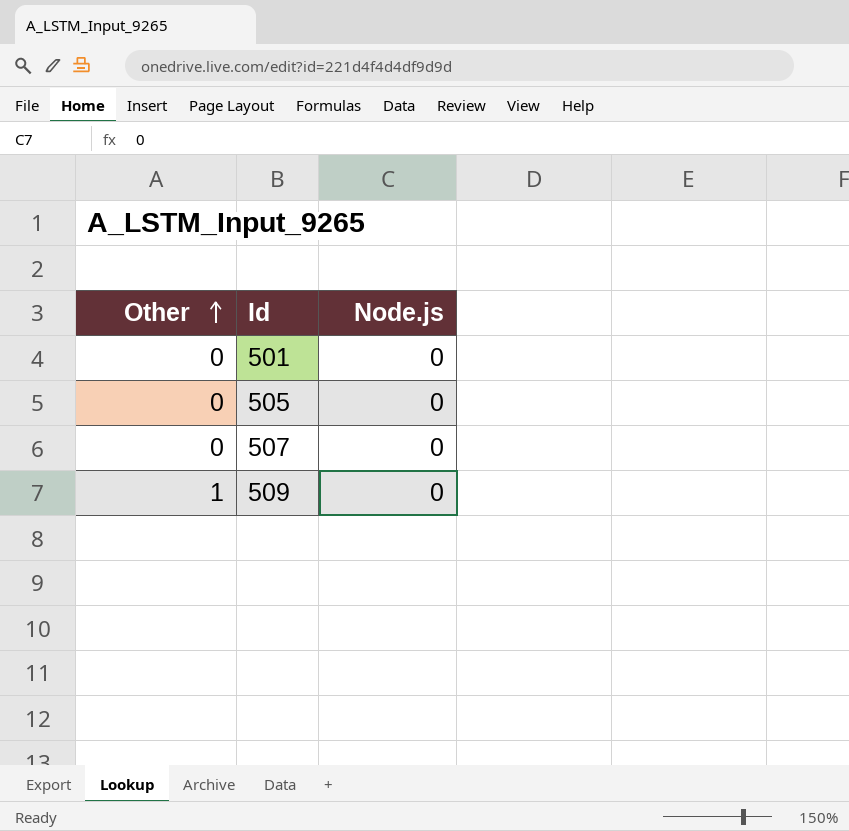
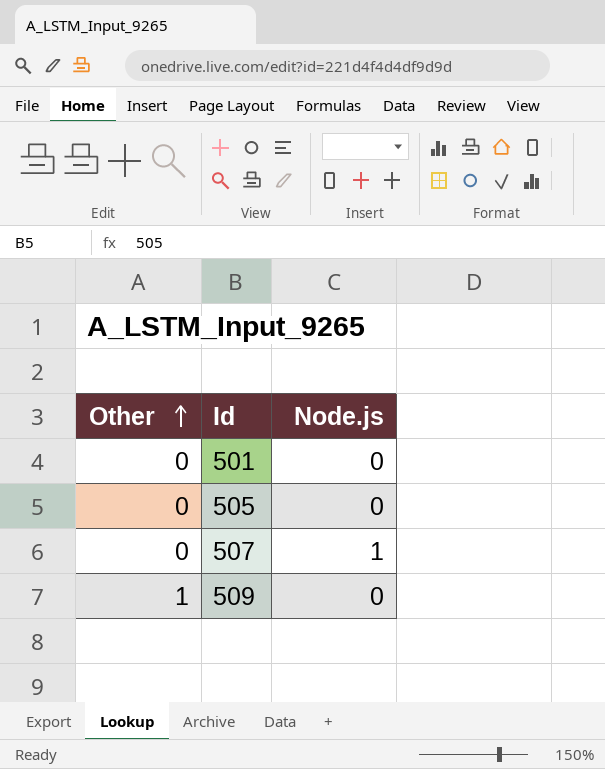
507 | Node.js: 0 -> 1

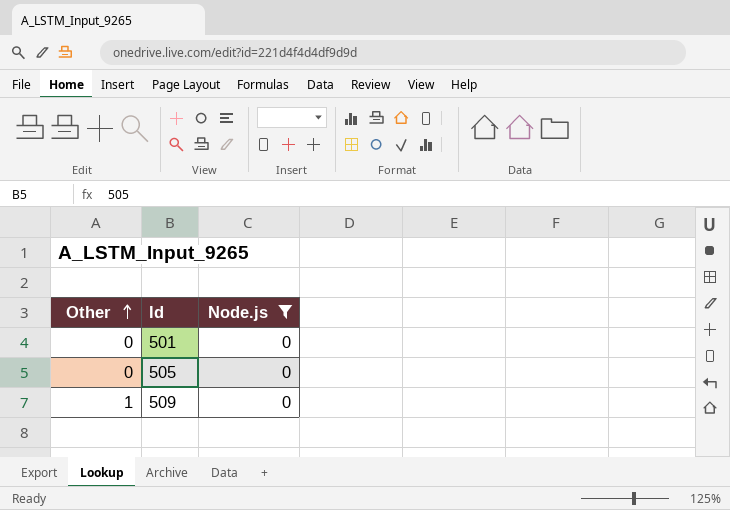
filter: none -> Node.js = 0

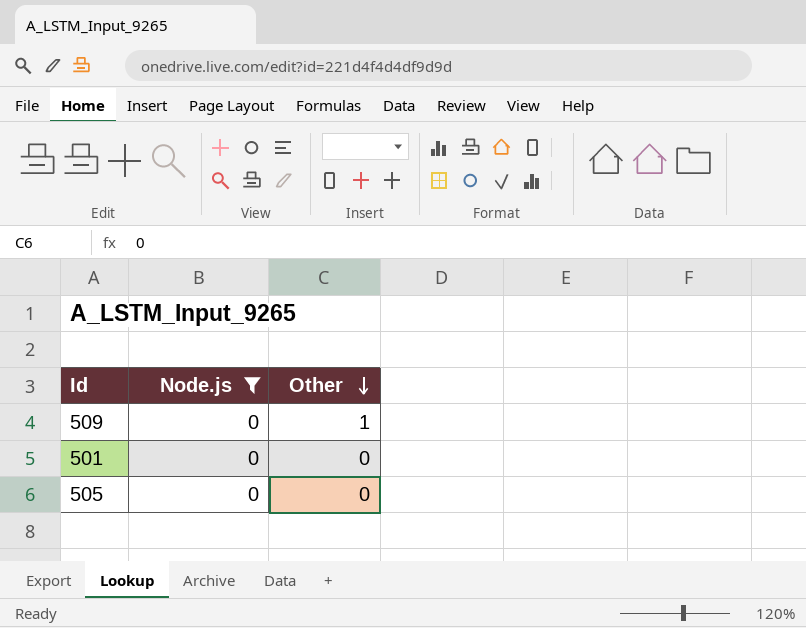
row order: Other ascending -> Other descending
column Other | position: 1 -> 3

